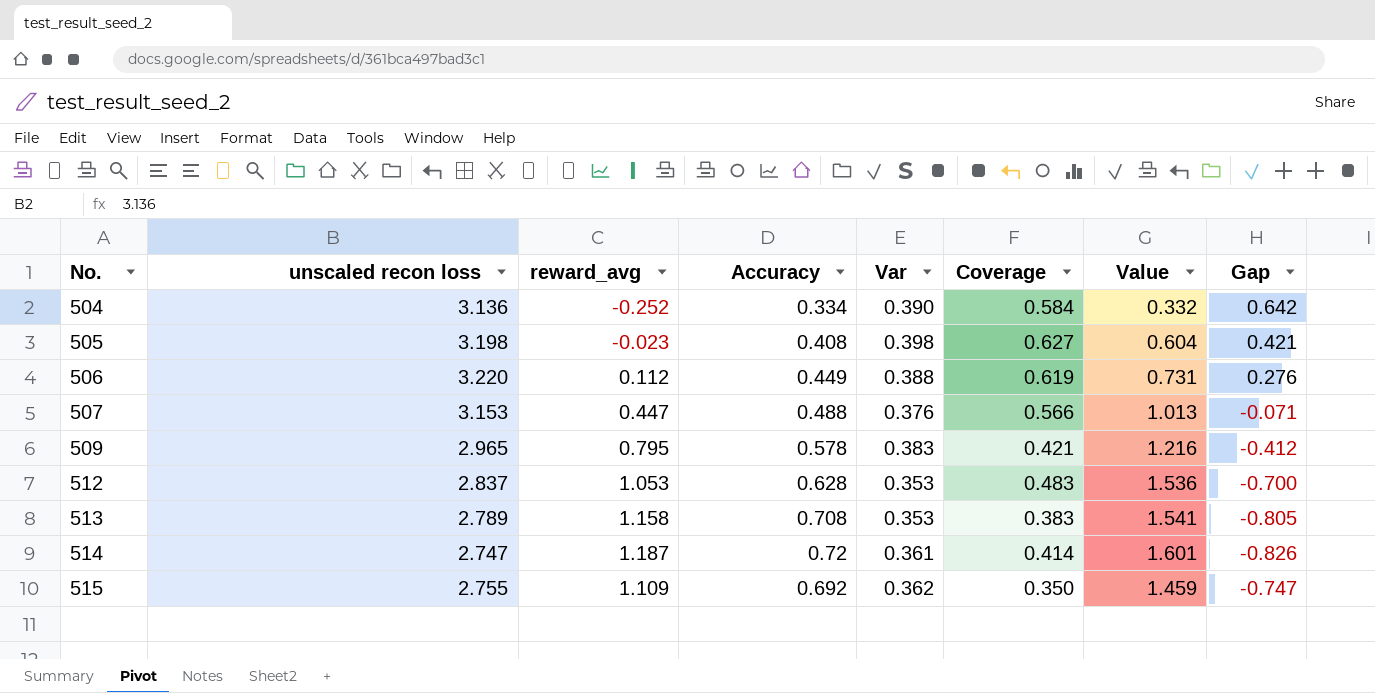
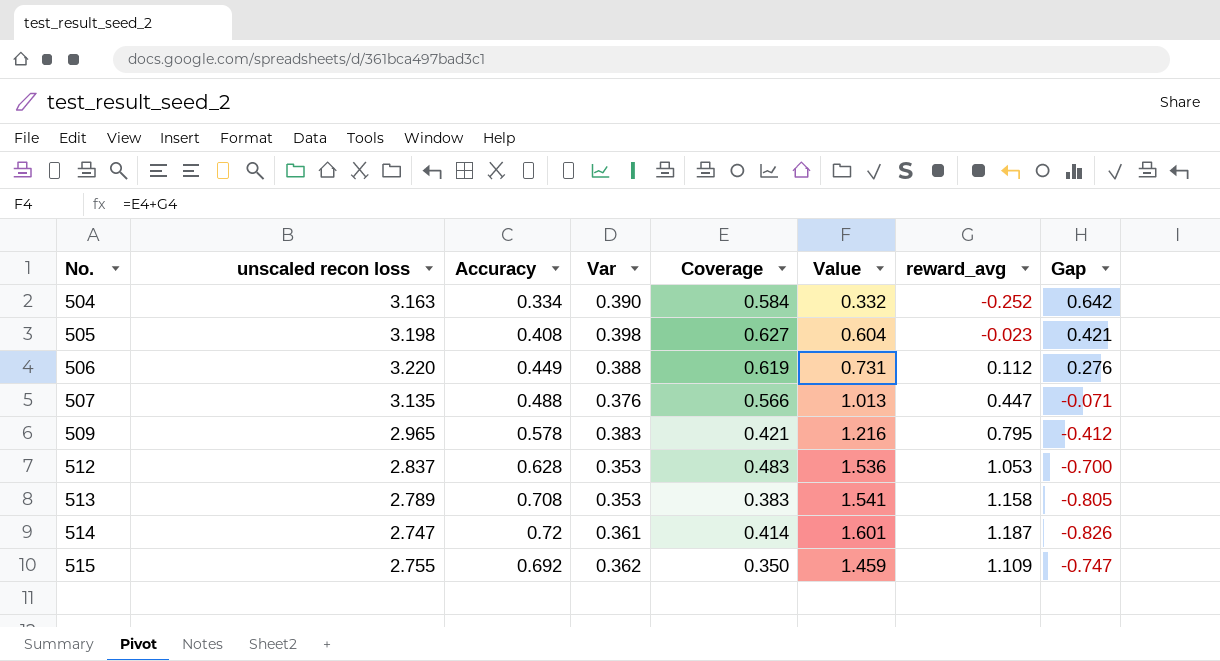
column reward_avg | position: 3 -> 7
504 | unscaled recon loss: 3.136 -> 3.163
507 | unscaled recon loss: 3.153 -> 3.135

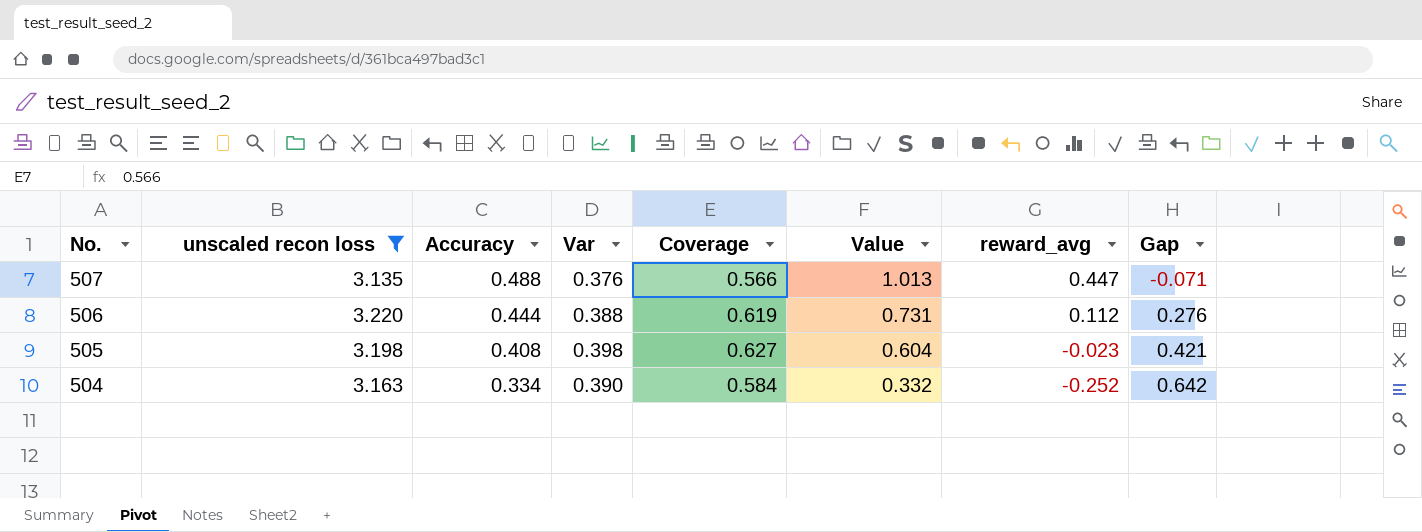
filter: none -> unscaled recon loss >= 3.135
row order: No. ascending -> No. descending
506 | Accuracy: 0.449 -> 0.444

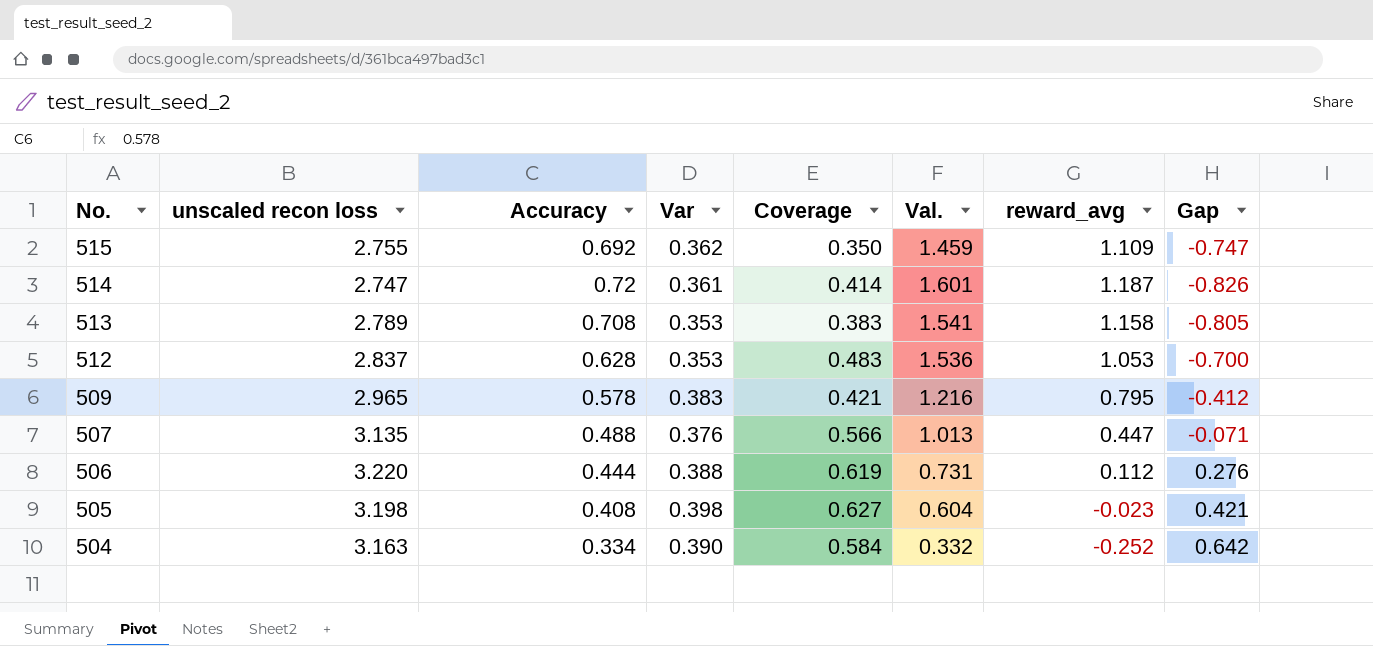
filter: unscaled recon loss >= 3.135 -> none
column name: Value -> Val.

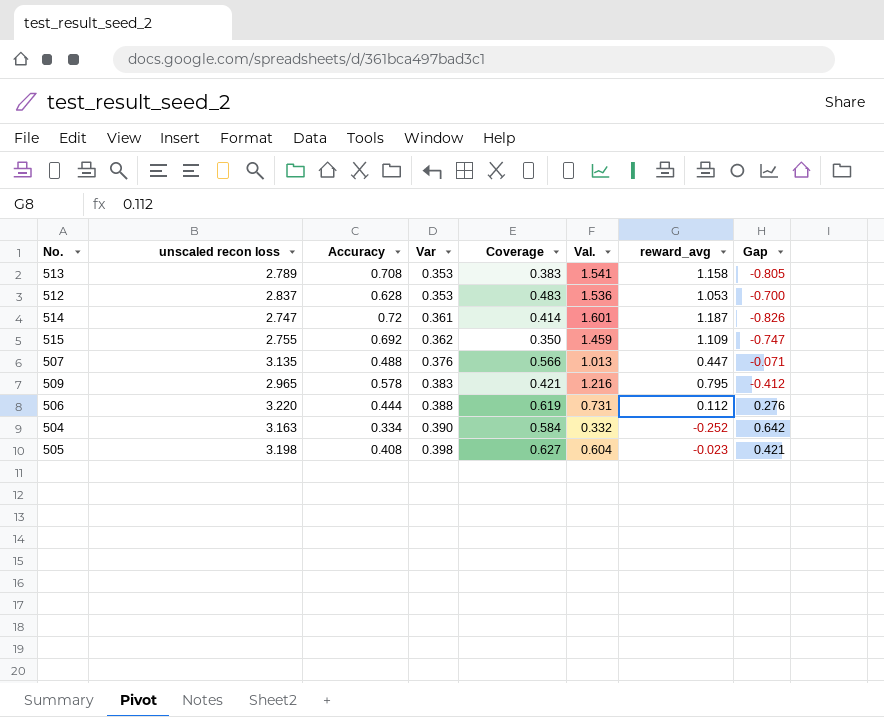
row order: No. descending -> Var ascending

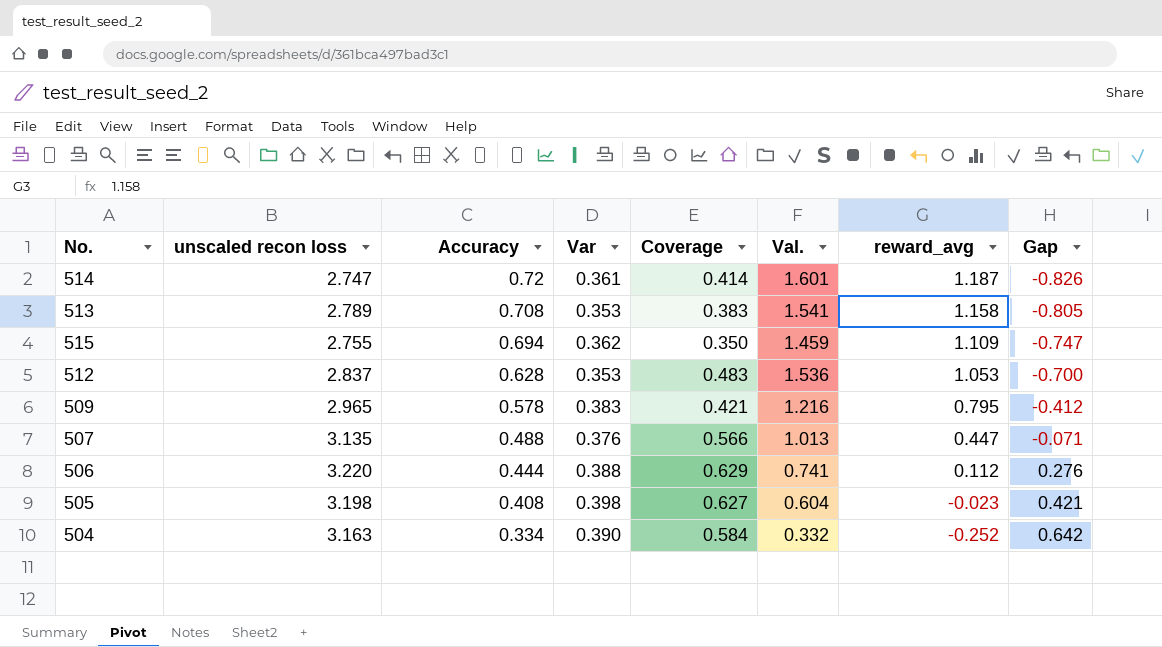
row order: Var ascending -> Accuracy descending
515 | Accuracy: 0.692 -> 0.694
506 | Coverage: 0.619 -> 0.629
506 | Val.: 0.731 -> 0.741

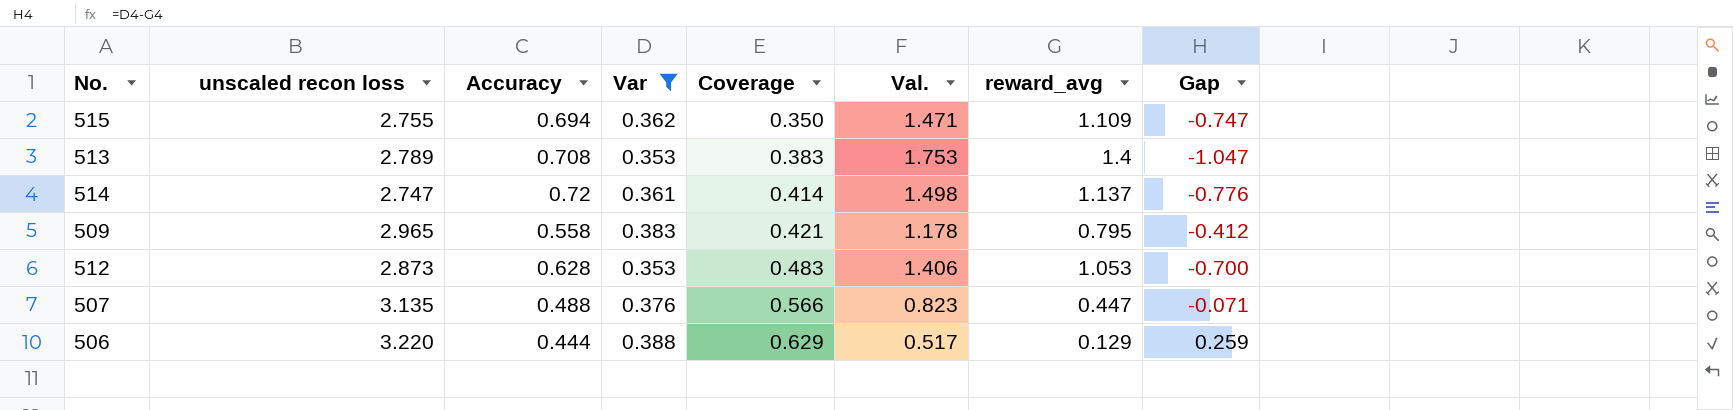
filter: none -> Var <= 0.388
row order: Accuracy descending -> Coverage ascending
column Val. | formula: [Coverage] + [reward_avg] -> [Var] + [reward_avg]
513 | reward_avg: 1.158 -> 1.4
513 | Gap: -0.805 -> -1.047
514 | reward_avg: 1.187 -> 1.137
514 | Gap: -0.826 -> -0.776
509 | Accuracy: 0.578 -> 0.558
512 | unscaled recon loss: 2.837 -> 2.873
506 | reward_avg: 0.112 -> 0.129
506 | Gap: 0.276 -> 0.259

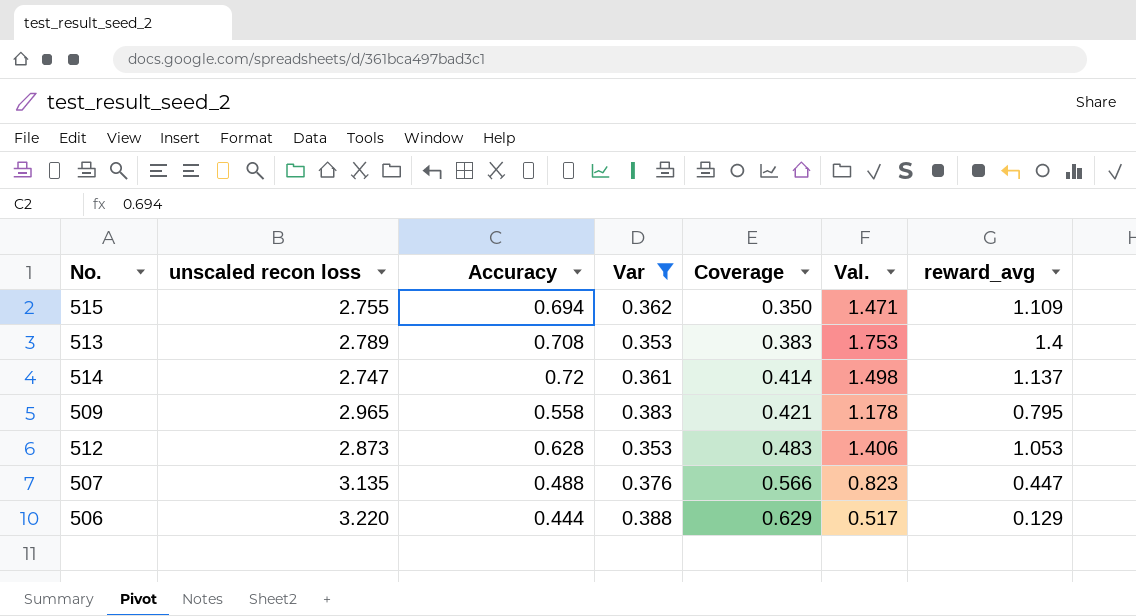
column Gap | formula: [Var] - [reward_avg] -> none

